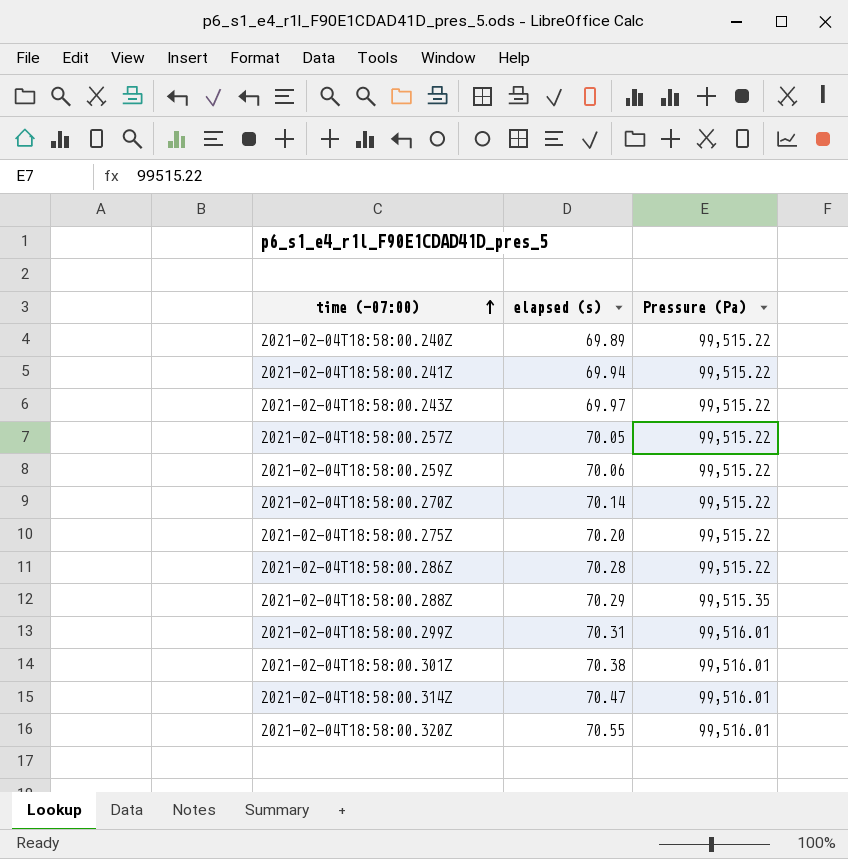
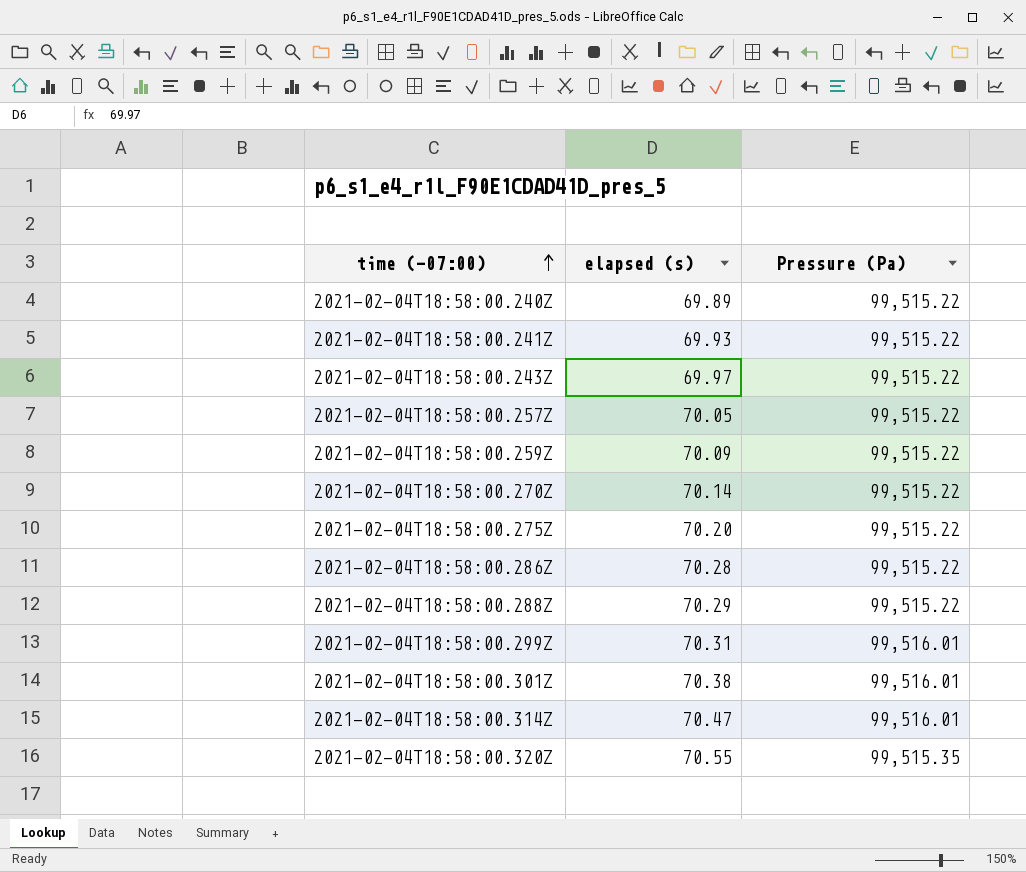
2021-02-04T18:58:00.241Z | elapsed (s): 69.94 -> 69.93
2021-02-04T18:58:00.259Z | elapsed (s): 70.06 -> 70.09
2021-02-04T18:58:00.288Z | Pressure (Pa): 99,515.35 -> 99,515.22
2021-02-04T18:58:00.320Z | Pressure (Pa): 99,516.01 -> 99,515.35

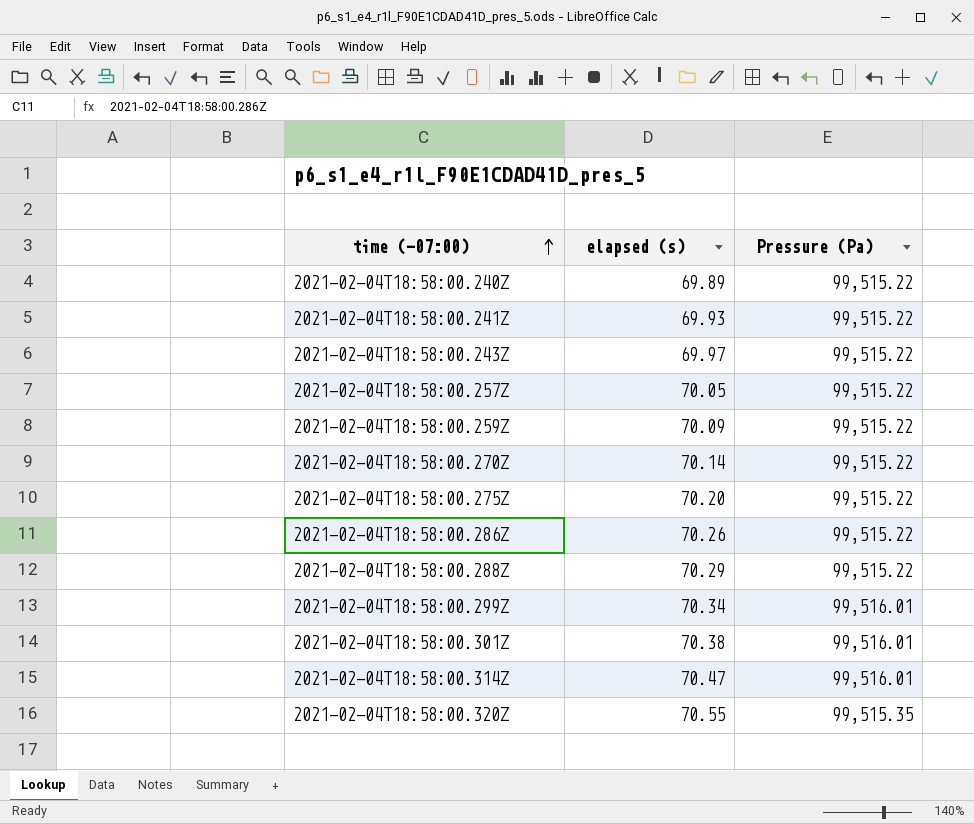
2021-02-04T18:58:00.286Z | elapsed (s): 70.28 -> 70.26
2021-02-04T18:58:00.299Z | elapsed (s): 70.31 -> 70.34

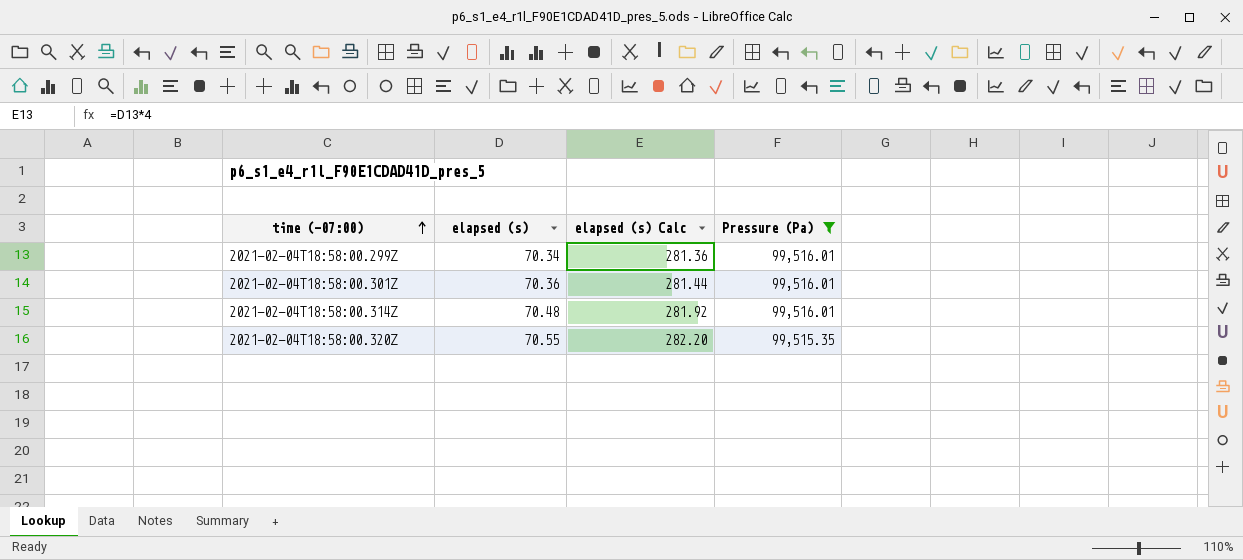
filter: none -> Pressure (Pa) != 99,515.22
column elapsed (s) Calc | formula: none -> [elapsed (s)] * 4
2021-02-04T18:58:00.301Z | elapsed (s): 70.38 -> 70.36
2021-02-04T18:58:00.314Z | elapsed (s): 70.47 -> 70.48

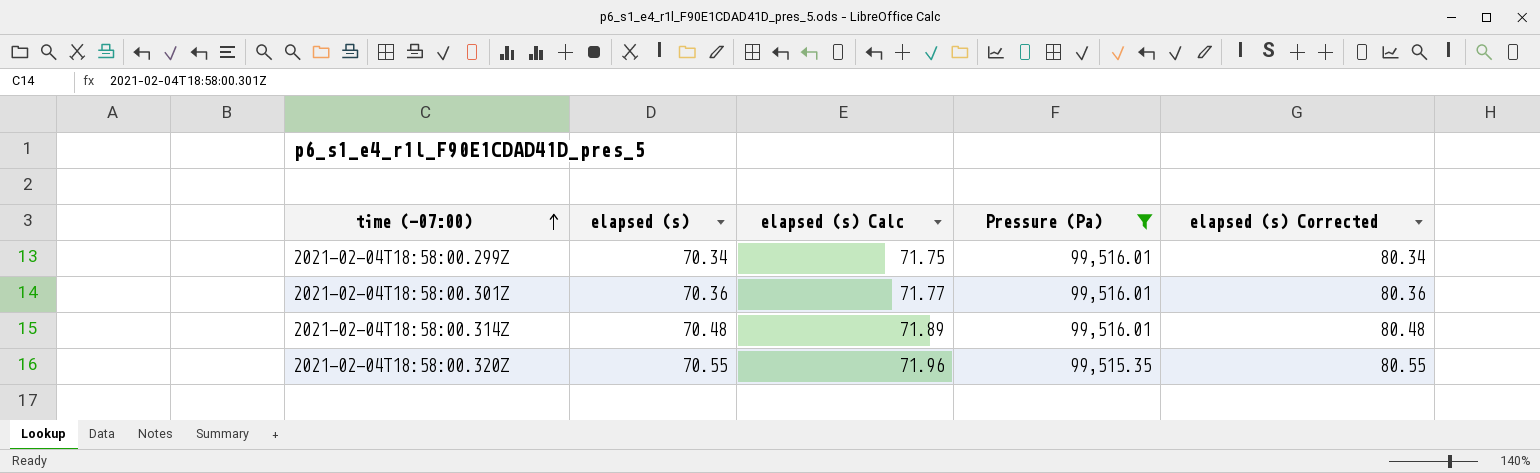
column elapsed (s) Calc | formula: [elapsed (s)] * 4 -> [elapsed (s)] * 1.02
column elapsed (s) Corrected | formula: none -> [elapsed (s)] + 10

